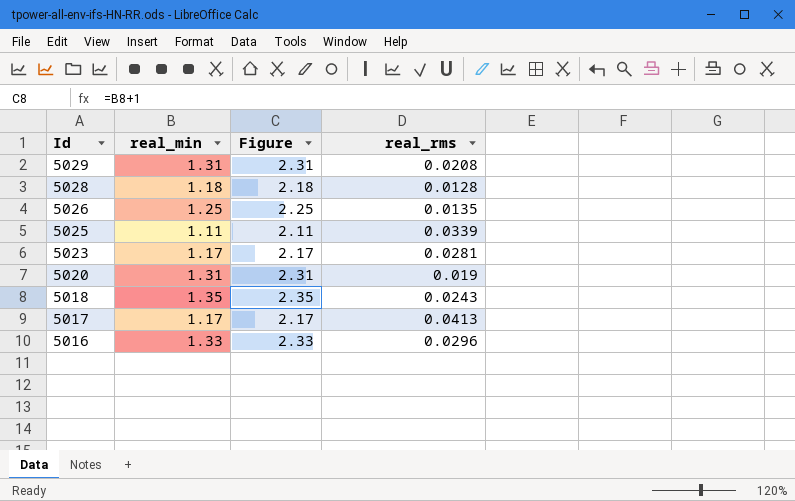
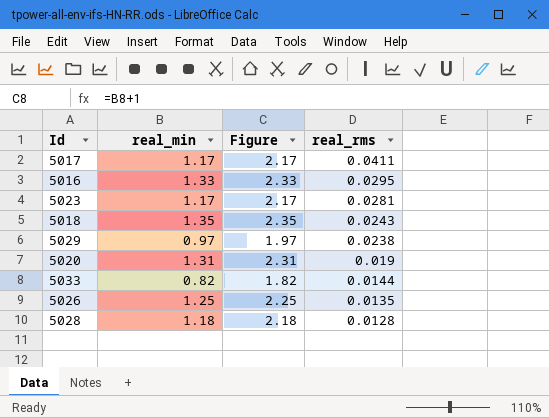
row order: Id descending -> real_rms descending
row 5025: 1.11 | 2.11 | 0.0339 -> none
5017 | real_rms: 0.0413 -> 0.0411
5016 | real_rms: 0.0296 -> 0.0295
5029 | real_min: 1.31 -> 0.97
5029 | Figure: 2.31 -> 1.97
5029 | real_rms: 0.0208 -> 0.0238
row 5033: none -> 0.82 | 1.82 | 0.0144

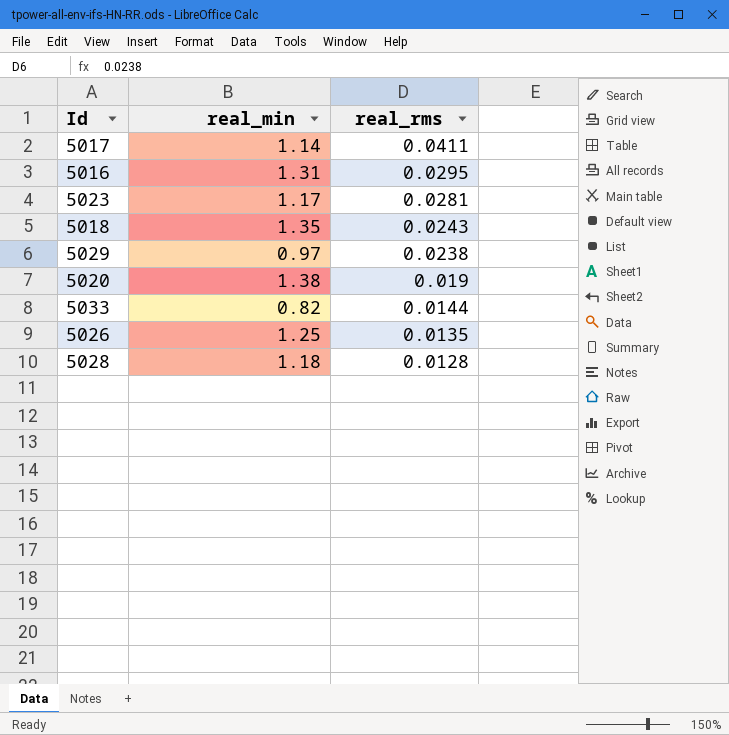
column Figure | formula: [real_min] + 1 -> none
5017 | real_min: 1.17 -> 1.14
5016 | real_min: 1.33 -> 1.31
5020 | real_min: 1.31 -> 1.38

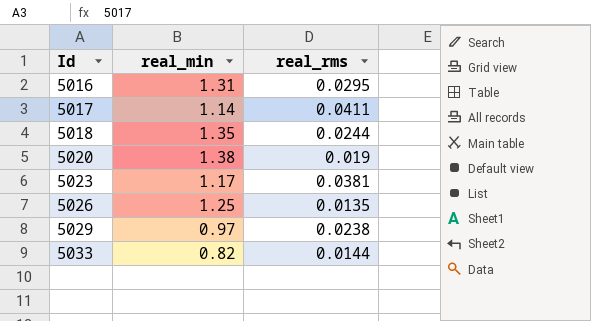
row order: real_rms descending -> Id ascending
row 5028: 1.18 | 0.0128 -> none
5018 | real_rms: 0.0243 -> 0.0244
5023 | real_rms: 0.0281 -> 0.0381

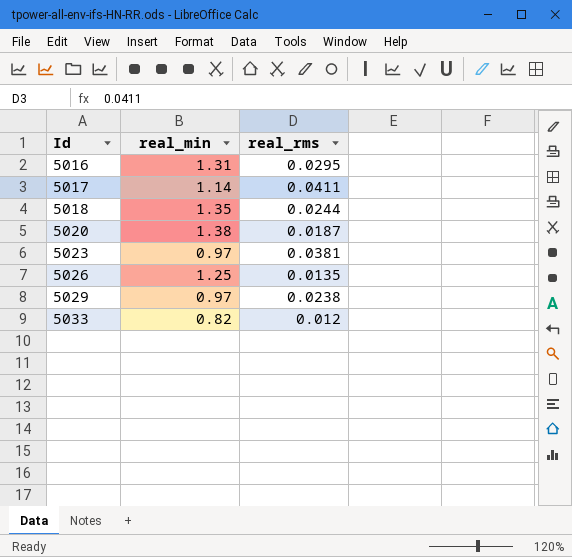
5020 | real_rms: 0.019 -> 0.0187
5023 | real_min: 1.17 -> 0.97
5033 | real_rms: 0.0144 -> 0.012

